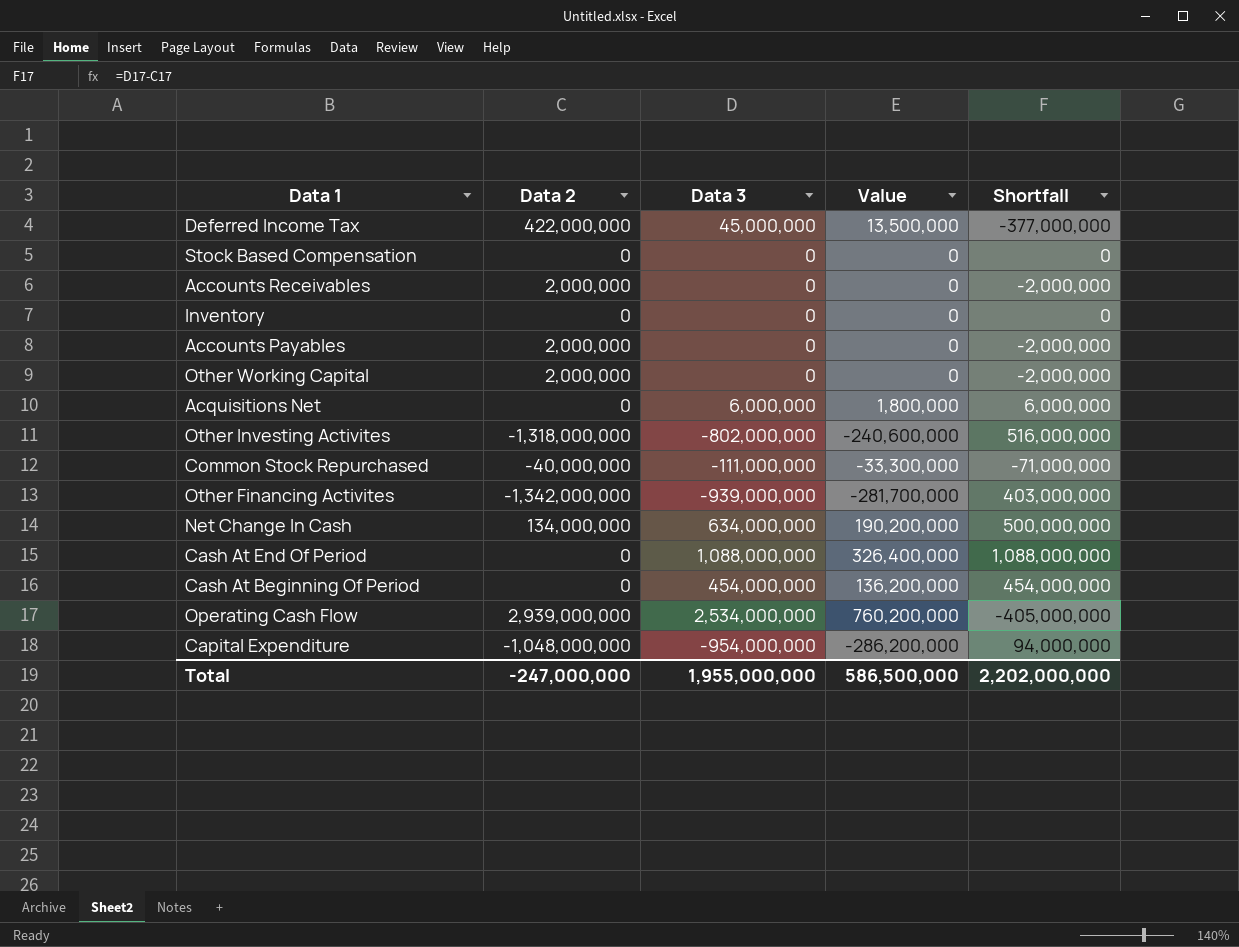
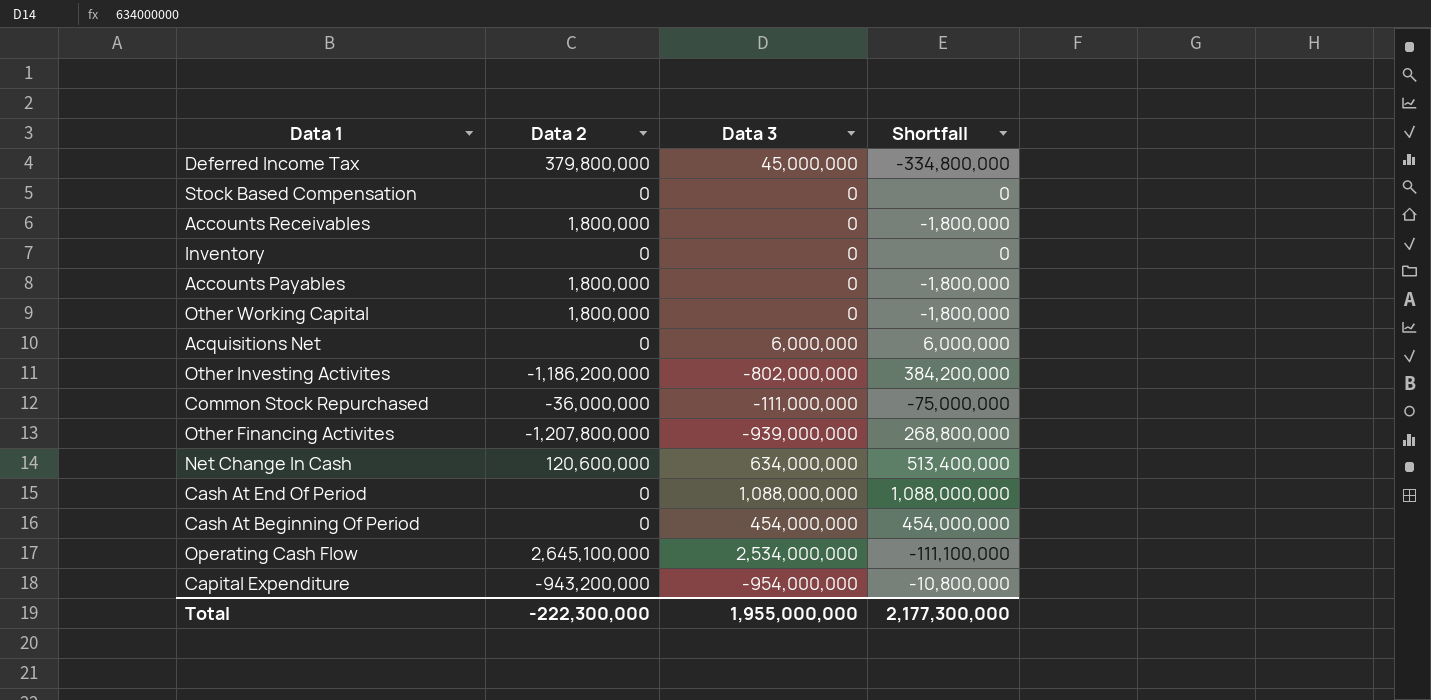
column Value | formula: [Data 3] * 0.3 -> none
Deferred Income Tax | Data 2: 422,000,000 -> 379,800,000
Deferred Income Tax | Shortfall: -377,000,000 -> -334,800,000
Accounts Receivables | Data 2: 2,000,000 -> 1,800,000
Accounts Receivables | Shortfall: -2,000,000 -> -1,800,000
Accounts Payables | Data 2: 2,000,000 -> 1,800,000
Accounts Payables | Shortfall: -2,000,000 -> -1,800,000
Other Working Capital | Data 2: 2,000,000 -> 1,800,000
Other Working Capital | Shortfall: -2,000,000 -> -1,800,000
Other Investing Activites | Data 2: -1,318,000,000 -> -1,186,200,000
Other Investing Activites | Shortfall: 516,000,000 -> 384,200,000
Common Stock Repurchased | Data 2: -40,000,000 -> -36,000,000
Common Stock Repurchased | Shortfall: -71,000,000 -> -75,000,000
Other Financing Activites | Data 2: -1,342,000,000 -> -1,207,800,000
Other Financing Activites | Shortfall: 403,000,000 -> 268,800,000
Net Change In Cash | Data 2: 134,000,000 -> 120,600,000
Net Change In Cash | Shortfall: 500,000,000 -> 513,400,000
Operating Cash Flow | Data 2: 2,939,000,000 -> 2,645,100,000
Operating Cash Flow | Shortfall: -405,000,000 -> -111,100,000
Capital Expenditure | Data 2: -1,048,000,000 -> -943,200,000
Capital Expenditure | Shortfall: 94,000,000 -> -10,800,000
Total | Data 2: -247,000,000 -> -222,300,000
Total | Shortfall: 2,202,000,000 -> 2,177,300,000

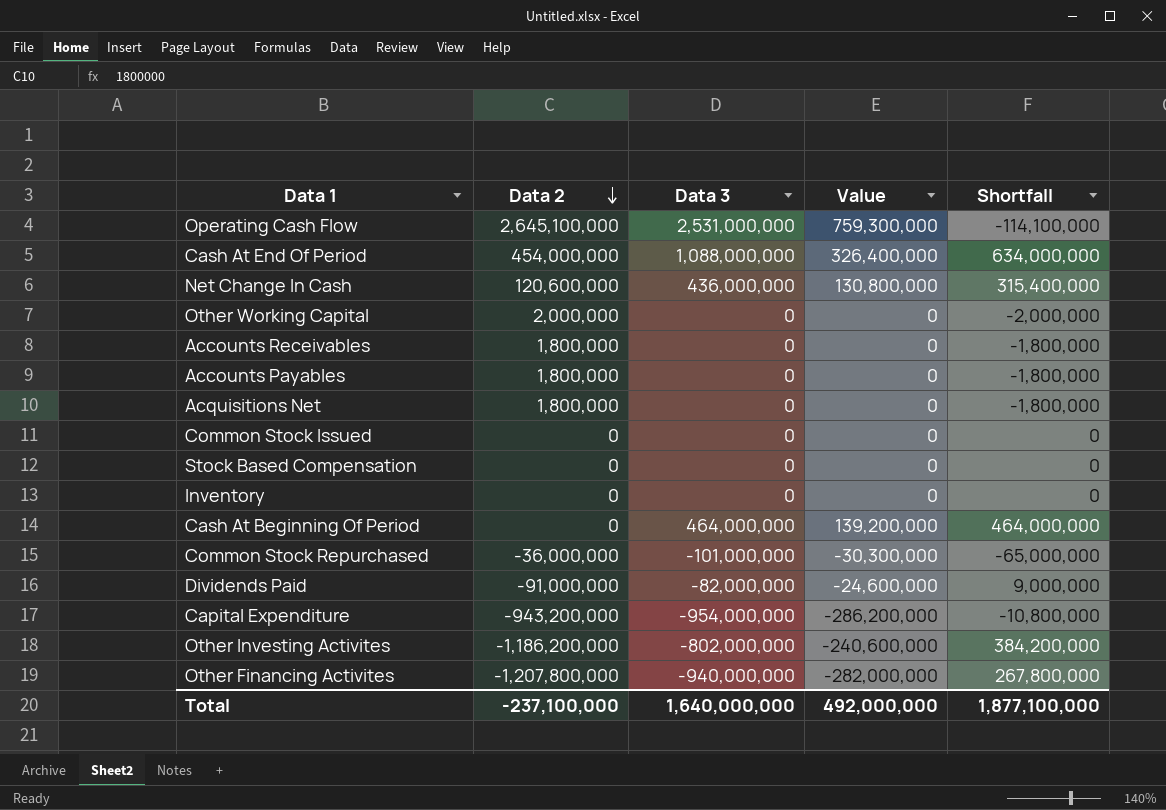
row order: none -> Data 2 descending
column Value | formula: none -> [Data 3] * 0.3
row Deferred Income Tax: 379,800,000 | 45,000,000 | -334,800,000 -> none
Operating Cash Flow | Data 3: 2,534,000,000 -> 2,531,000,000
Operating Cash Flow | Shortfall: -111,100,000 -> -114,100,000
Cash At End Of Period | Data 2: 0 -> 454,000,000
Cash At End Of Period | Shortfall: 1,088,000,000 -> 634,000,000
Net Change In Cash | Data 3: 634,000,000 -> 436,000,000
Net Change In Cash | Shortfall: 513,400,000 -> 315,400,000
Other Working Capital | Data 2: 1,800,000 -> 2,000,000
Other Working Capital | Shortfall: -1,800,000 -> -2,000,000
Acquisitions Net | Data 2: 0 -> 1,800,000
Acquisitions Net | Data 3: 6,000,000 -> 0
Acquisitions Net | Shortfall: 6,000,000 -> -1,800,000
row Common Stock Issued: none -> 0 | 0 | 0 | 0
Cash At Beginning Of Period | Data 3: 454,000,000 -> 464,000,000
Cash At Beginning Of Period | Shortfall: 454,000,000 -> 464,000,000
Common Stock Repurchased | Data 3: -111,000,000 -> -101,000,000
Common Stock Repurchased | Shortfall: -75,000,000 -> -65,000,000
row Dividends Paid: none -> -91,000,000 | -82,000,000 | -24,600,000 | 9,000,000
Other Financing Activites | Data 3: -939,000,000 -> -940,000,000
Other Financing Activites | Shortfall: 268,800,000 -> 267,800,000
Total | Data 2: -222,300,000 -> -237,100,000
Total | Data 3: 1,955,000,000 -> 1,640,000,000
Total | Shortfall: 2,177,300,000 -> 1,877,100,000

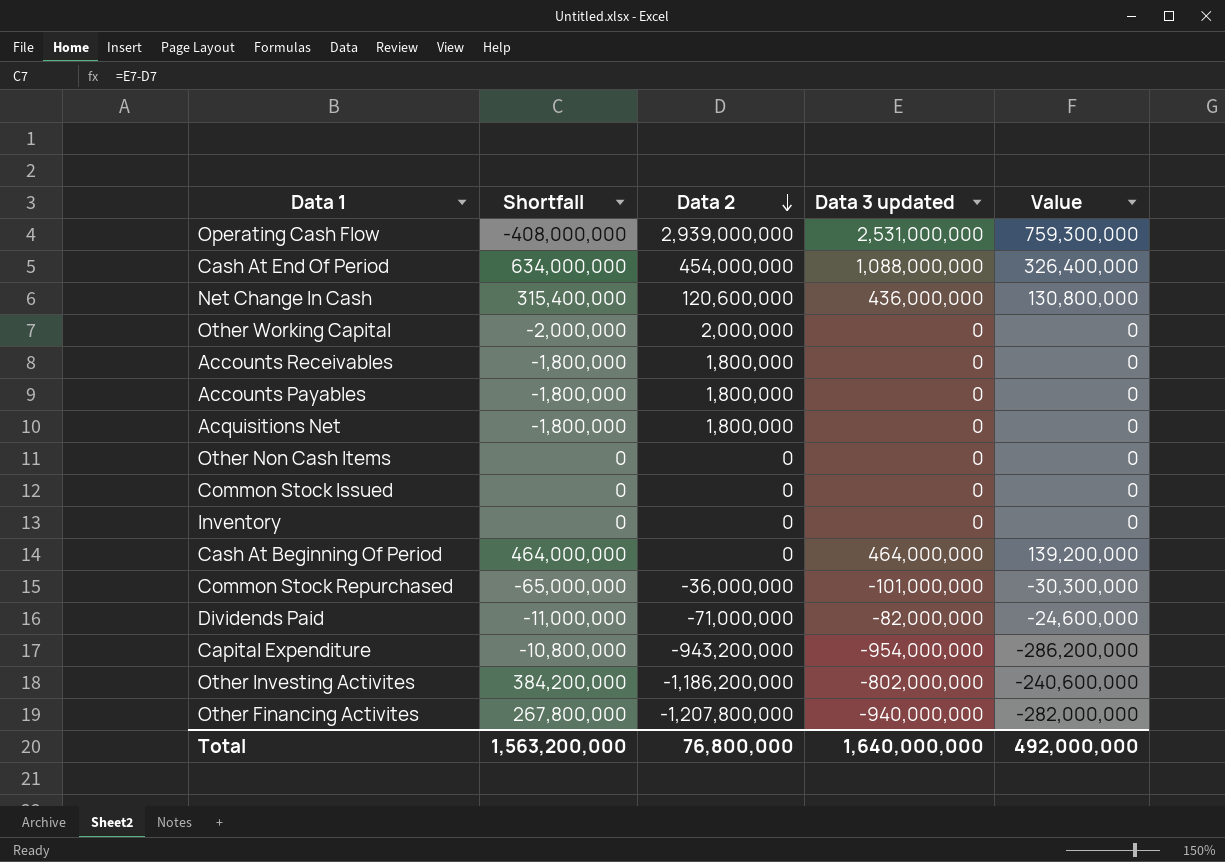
column Shortfall | position: 5 -> 2
column name: Data 3 -> Data 3 updated
row Stock Based Compensation: 0 | 0 | 0 | 0 -> none
Operating Cash Flow | Shortfall: -114,100,000 -> -408,000,000
Operating Cash Flow | Data 2: 2,645,100,000 -> 2,939,000,000
row Other Non Cash Items: none -> 0 | 0 | 0 | 0
Dividends Paid | Shortfall: 9,000,000 -> -11,000,000
Dividends Paid | Data 2: -91,000,000 -> -71,000,000
Total | Shortfall: 1,877,100,000 -> 1,563,200,000
Total | Data 2: -237,100,000 -> 76,800,000

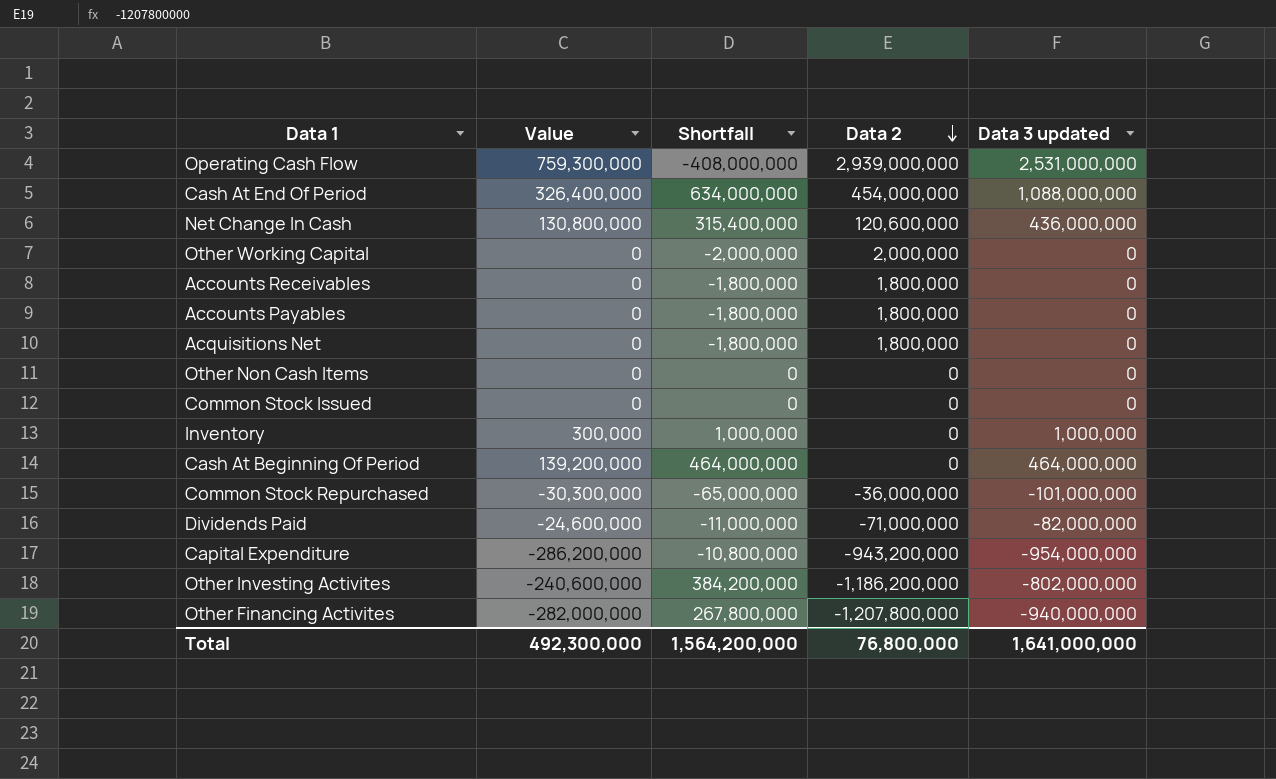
column Value | position: 5 -> 2
Inventory | Value: 0 -> 300,000
Inventory | Shortfall: 0 -> 1,000,000
Inventory | Data 3 updated: 0 -> 1,000,000
Total | Value: 492,000,000 -> 492,300,000
Total | Shortfall: 1,563,200,000 -> 1,564,200,000
Total | Data 3 updated: 1,640,000,000 -> 1,641,000,000

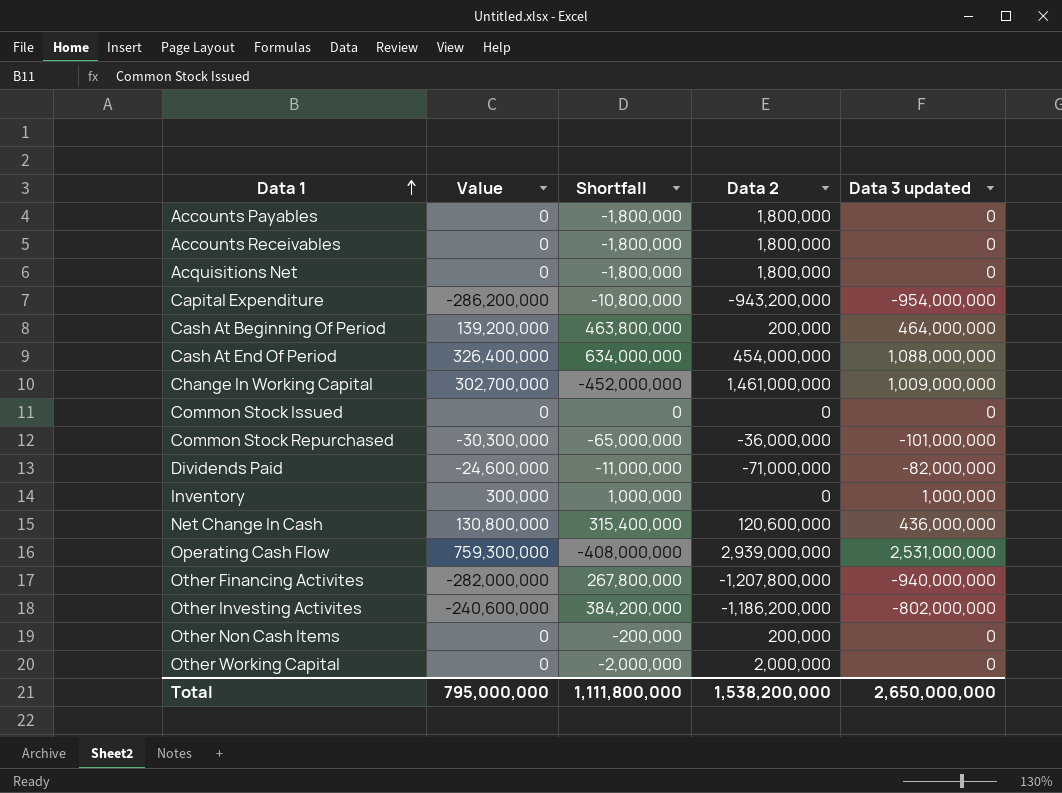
row order: Data 2 descending -> Data 1 ascending
Cash At Beginning Of Period | Shortfall: 464,000,000 -> 463,800,000
Cash At Beginning Of Period | Data 2: 0 -> 200,000
row Change In Working Capital: none -> 302,700,000 | -452,000,000 | 1,461,000,000 | 1,009,000,000
Other Non Cash Items | Shortfall: 0 -> -200,000
Other Non Cash Items | Data 2: 0 -> 200,000
Total | Value: 492,300,000 -> 795,000,000
Total | Shortfall: 1,564,200,000 -> 1,111,800,000
Total | Data 2: 76,800,000 -> 1,538,200,000
Total | Data 3 updated: 1,641,000,000 -> 2,650,000,000

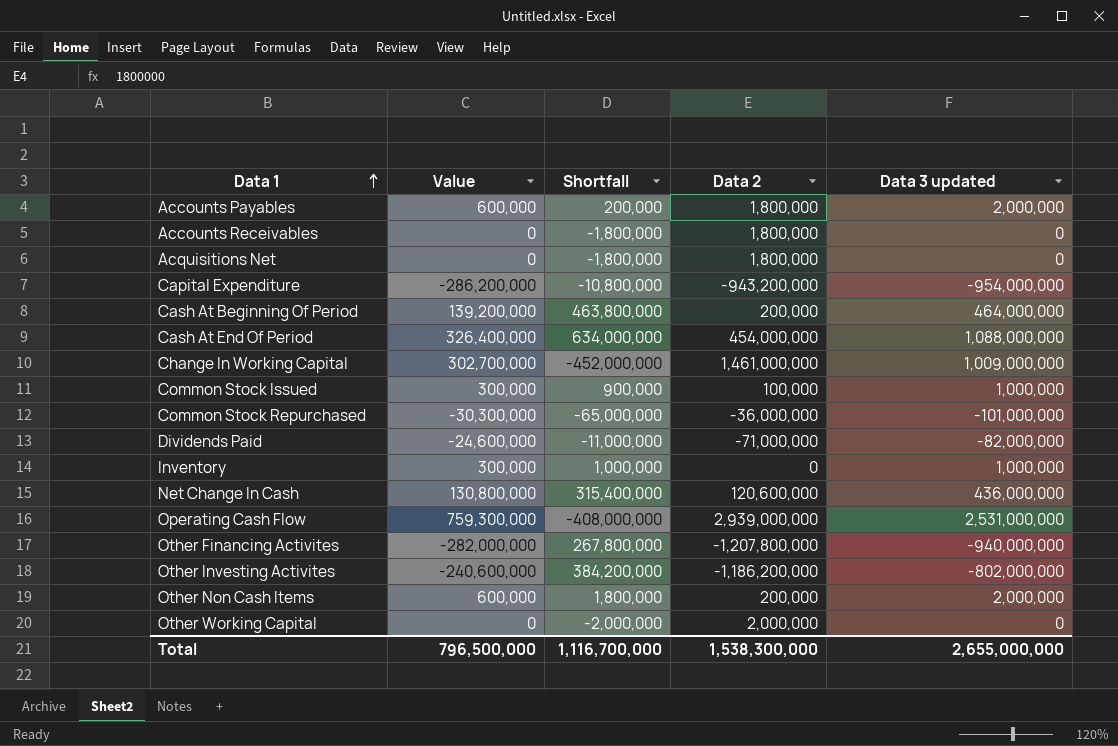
Accounts Payables | Value: 0 -> 600,000
Accounts Payables | Shortfall: -1,800,000 -> 200,000
Accounts Payables | Data 3 updated: 0 -> 2,000,000
Common Stock Issued | Value: 0 -> 300,000
Common Stock Issued | Shortfall: 0 -> 900,000
Common Stock Issued | Data 2: 0 -> 100,000
Common Stock Issued | Data 3 updated: 0 -> 1,000,000
Other Non Cash Items | Value: 0 -> 600,000
Other Non Cash Items | Shortfall: -200,000 -> 1,800,000
Other Non Cash Items | Data 3 updated: 0 -> 2,000,000
Total | Value: 795,000,000 -> 796,500,000
Total | Shortfall: 1,111,800,000 -> 1,116,700,000
Total | Data 2: 1,538,200,000 -> 1,538,300,000
Total | Data 3 updated: 2,650,000,000 -> 2,655,000,000

